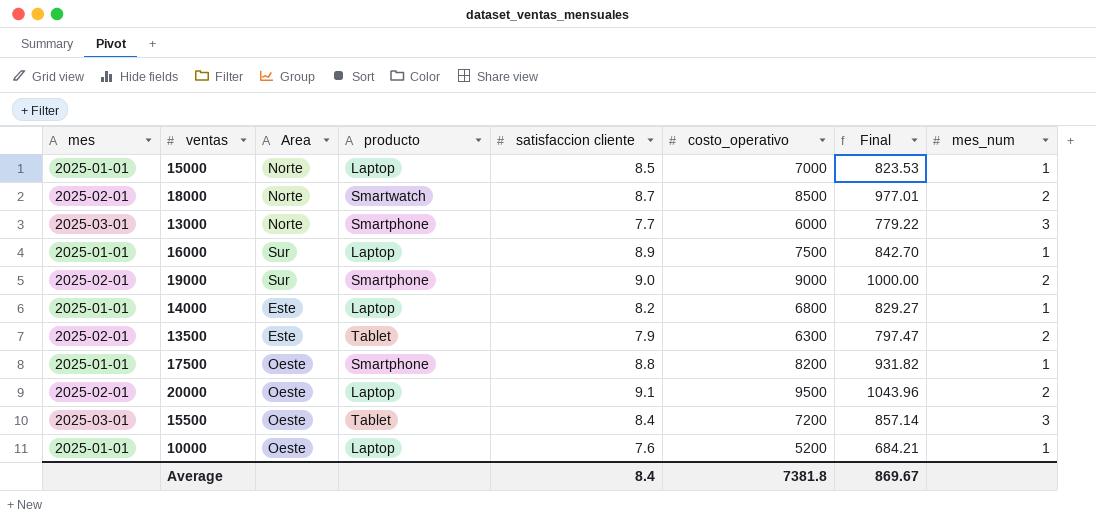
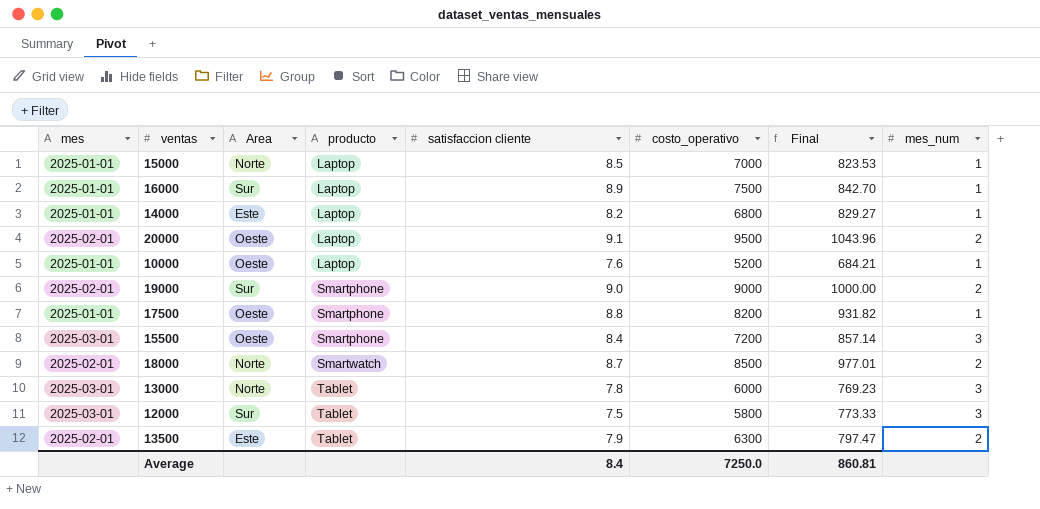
row order: none -> producto ascending
15500 | producto: Tablet -> Smartphone
13000 | producto: Smartphone -> Tablet
13000 | satisfaccion cliente: 7.7 -> 7.8
13000 | Final: 779.22 -> 769.23
row 12000: none -> 2025-03-01 | Sur | Tablet | 7.5 | 5800 | 773.33 | 3
Average | costo_operativo: 7381.8 -> 7250.0
Average | Final: 869.67 -> 860.81

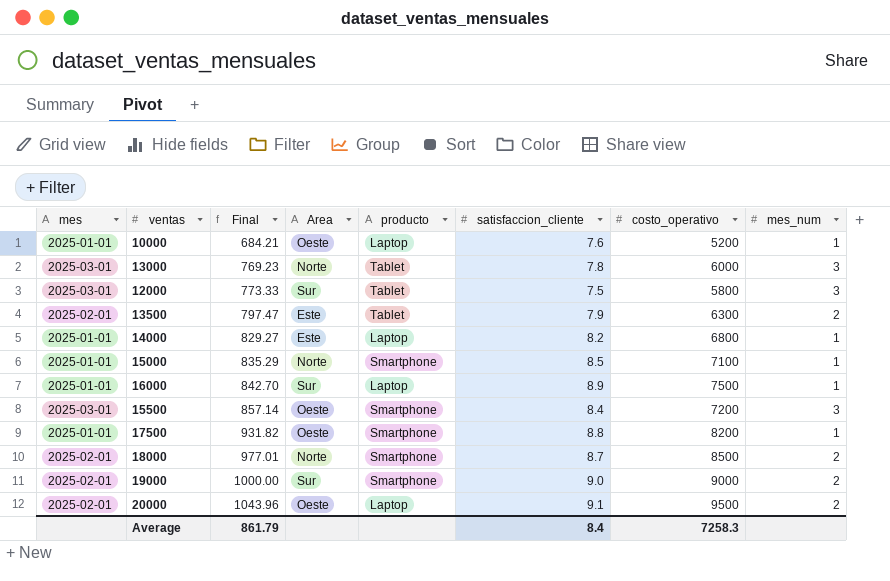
row order: producto ascending -> Final ascending
column Final | position: 7 -> 3
column name: satisfaccion cliente -> satisfaccion_cliente
15000 | Final: 823.53 -> 835.29
15000 | producto: Laptop -> Smartphone
15000 | costo_operativo: 7000 -> 7100
18000 | producto: Smartwatch -> Smartphone
Average | Final: 860.81 -> 861.79
Average | costo_operativo: 7250.0 -> 7258.3

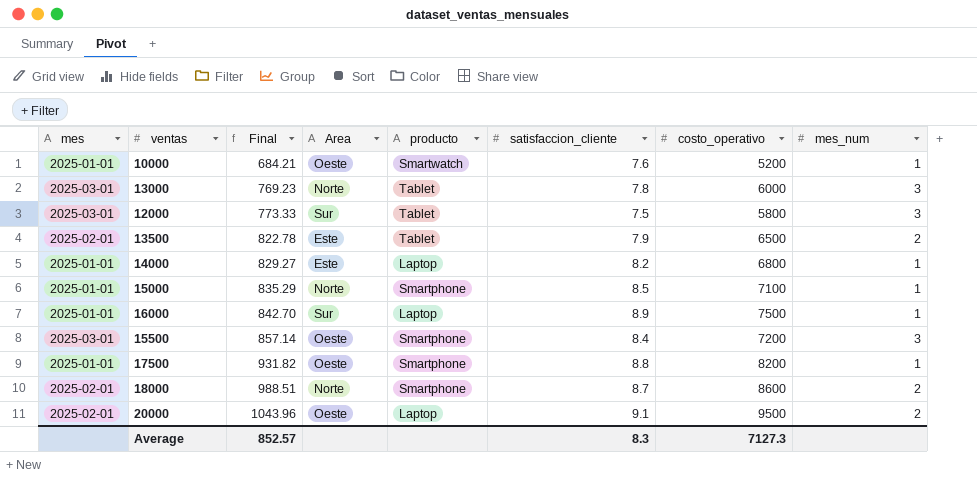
row 19000: 2025-02-01 | 1000.00 | Sur | Smartphone | 9.0 | 9000 | 2 -> none
10000 | producto: Laptop -> Smartwatch
13500 | Final: 797.47 -> 822.78
13500 | costo_operativo: 6300 -> 6500
18000 | Final: 977.01 -> 988.51
18000 | costo_operativo: 8500 -> 8600
Average | Final: 861.79 -> 852.57
Average | satisfaccion_cliente: 8.4 -> 8.3
Average | costo_operativo: 7258.3 -> 7127.3

